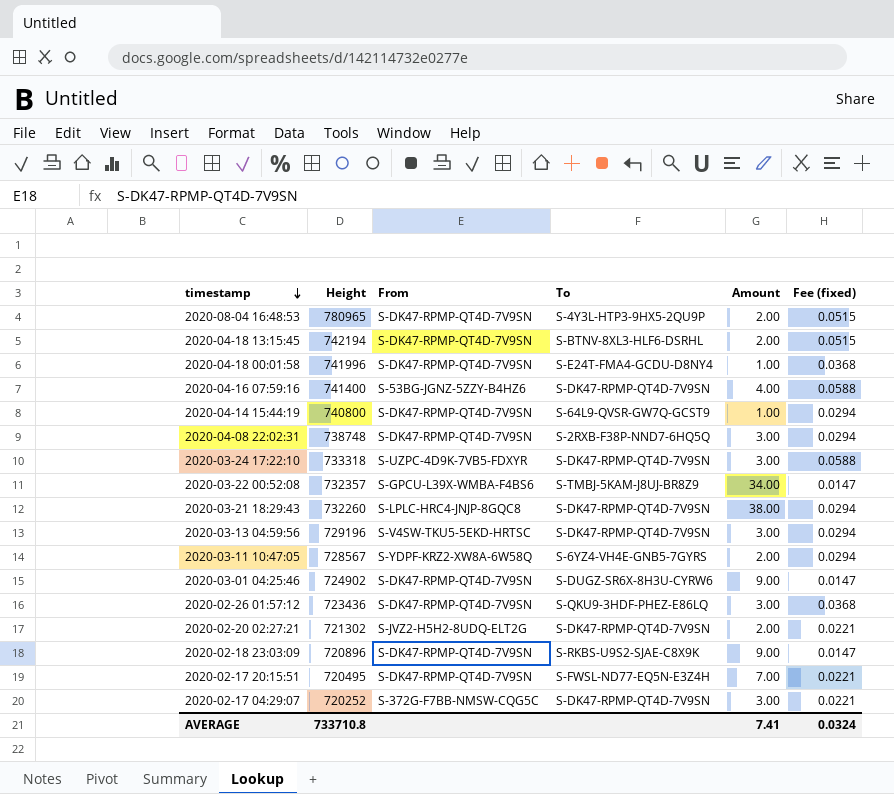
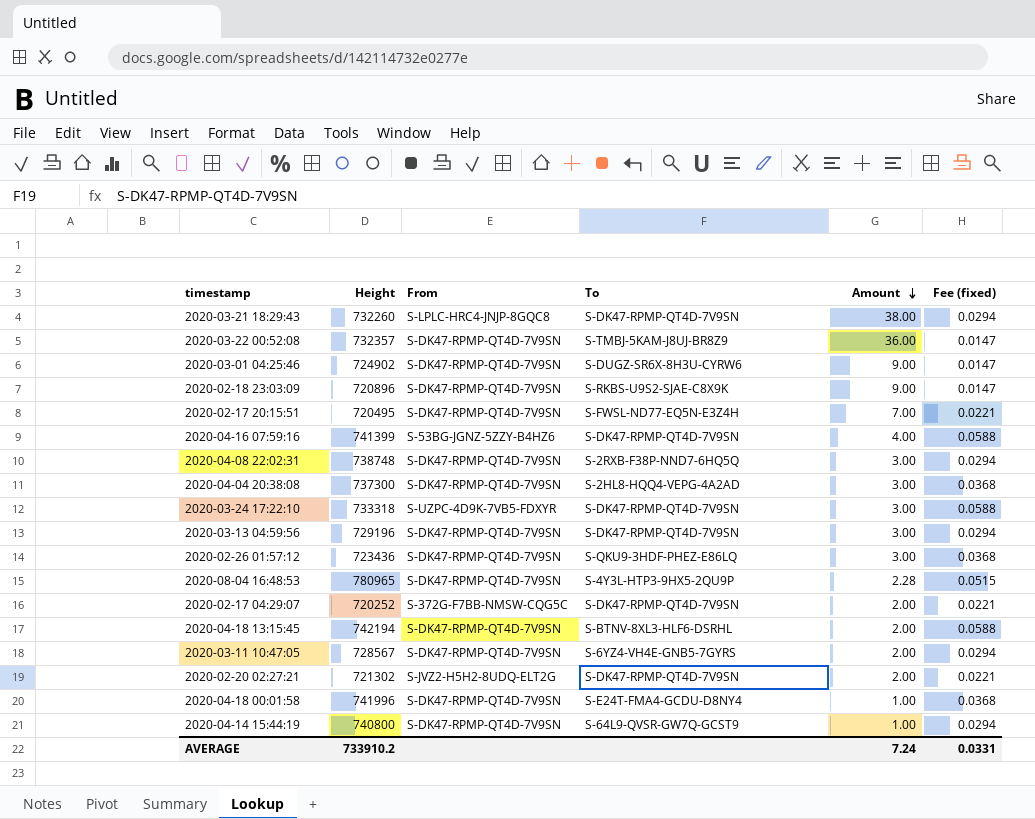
row order: timestamp descending -> Amount descending
2020-03-22 00:52:08 | From: S-GPCU-L39X-WMBA-F4BS6 -> S-DK47-RPMP-QT4D-7V9SN
2020-03-22 00:52:08 | Amount: 34.00 -> 36.00
2020-04-16 07:59:16 | Height: 741400 -> 741399
row 2020-04-04 20:38:08: none -> 737300 | S-DK47-RPMP-QT4D-7V9SN | S-2HL8-HQQ4-VEPG-4A2AD | 3.00 | 0.0368
2020-03-13 04:59:56 | From: S-V4SW-TKU5-5EKD-HRTSC -> S-DK47-RPMP-QT4D-7V9SN
2020-08-04 16:48:53 | Amount: 2.00 -> 2.28
2020-02-17 04:29:07 | Amount: 3.00 -> 2.00
2020-04-18 13:15:45 | Fee (fixed): 0.0515 -> 0.0588
2020-03-11 10:47:05 | From: S-YDPF-KRZ2-XW8A-6W58Q -> S-DK47-RPMP-QT4D-7V9SN
AVERAGE | Height: 733710.8 -> 733910.2
AVERAGE | Amount: 7.41 -> 7.24
AVERAGE | Fee (fixed): 0.0324 -> 0.0331

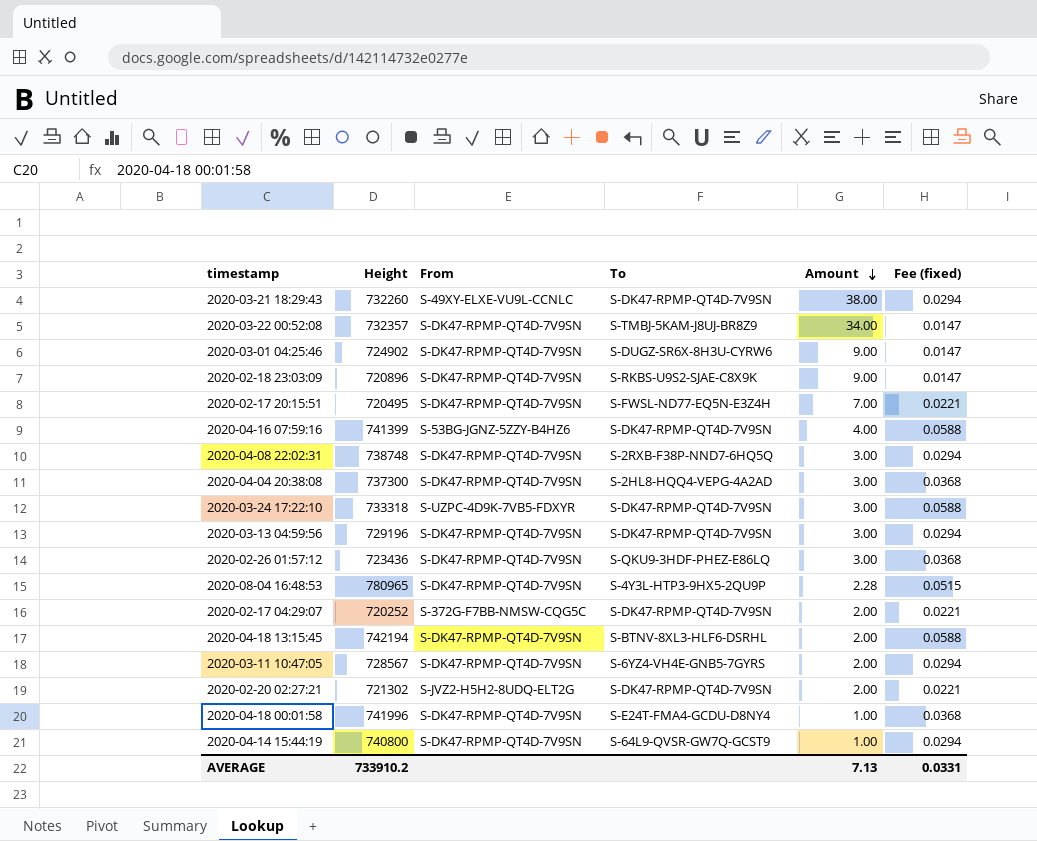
2020-03-21 18:29:43 | From: S-LPLC-HRC4-JNJP-8GQC8 -> S-49XY-ELXE-VU9L-CCNLC
2020-03-22 00:52:08 | Amount: 36.00 -> 34.00
AVERAGE | Amount: 7.24 -> 7.13

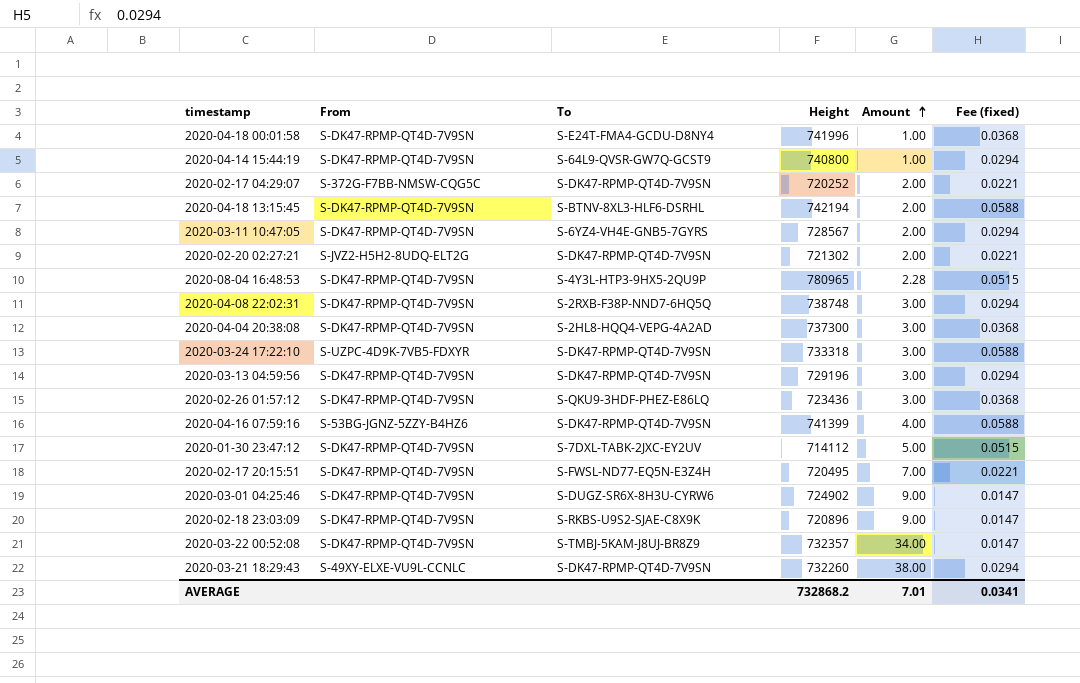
row order: Amount descending -> Amount ascending
column Height | position: 2 -> 4
row 2020-01-30 23:47:12: none -> S-DK47-RPMP-QT4D-7V9SN | S-7DXL-TABK-2JXC-EY2UV | 714112 | 5.00 | 0.0515
AVERAGE | Height: 733910.2 -> 732868.2
AVERAGE | Amount: 7.13 -> 7.01
AVERAGE | Fee (fixed): 0.0331 -> 0.0341

